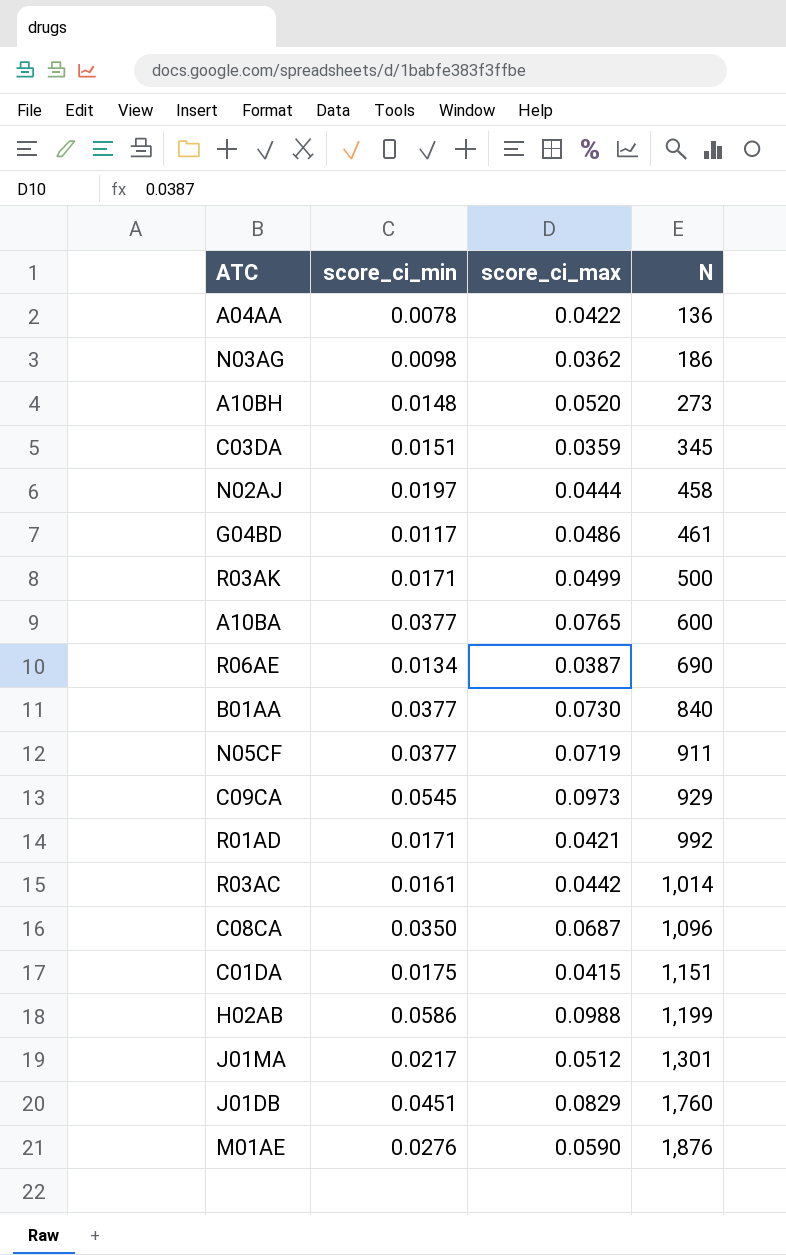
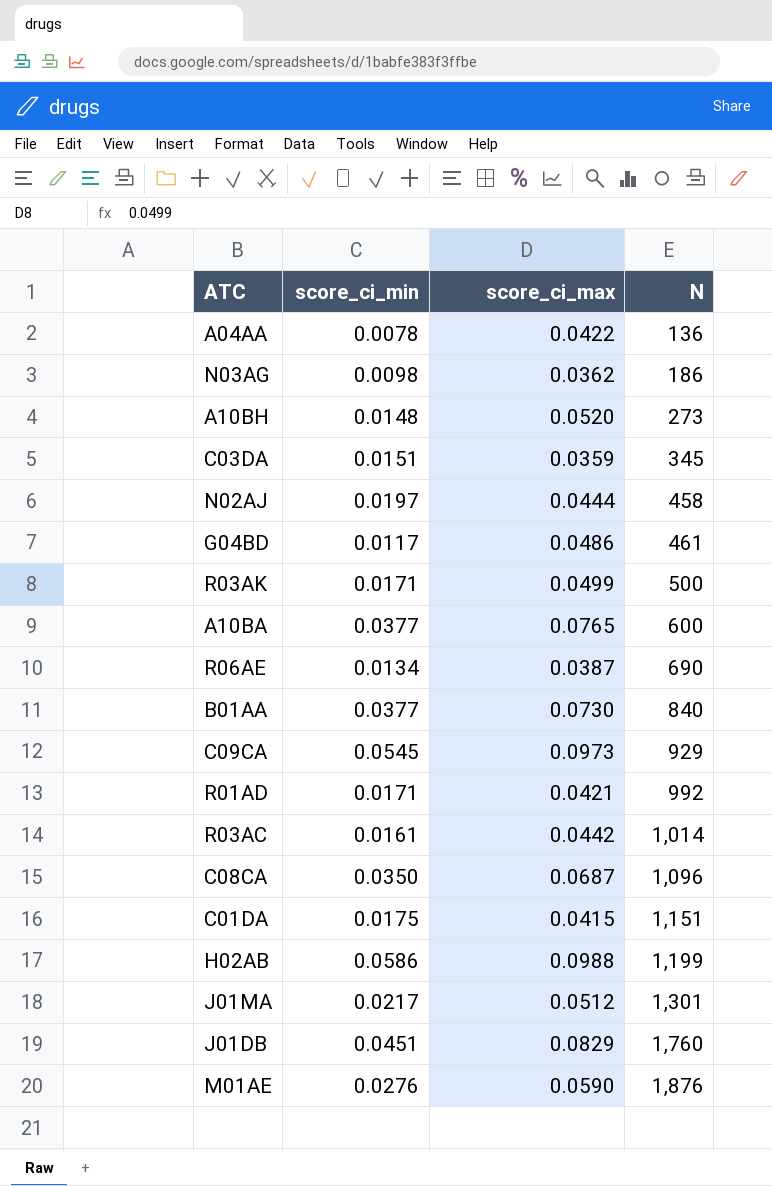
row N05CF: 0.0377 | 0.0719 | 911 -> none

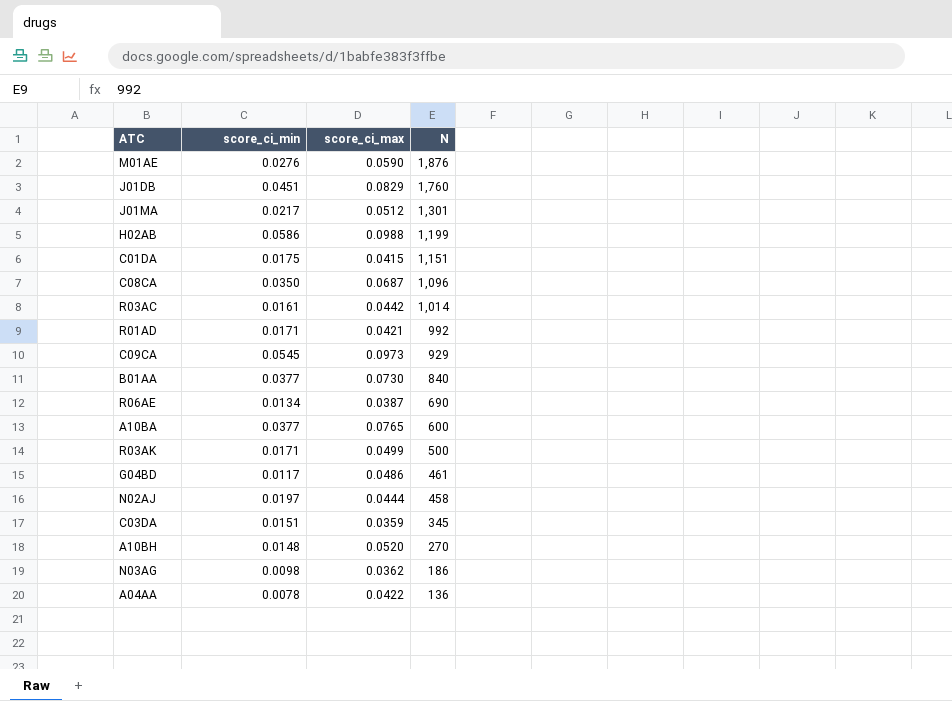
row order: N ascending -> N descending
A10BH | N: 273 -> 270

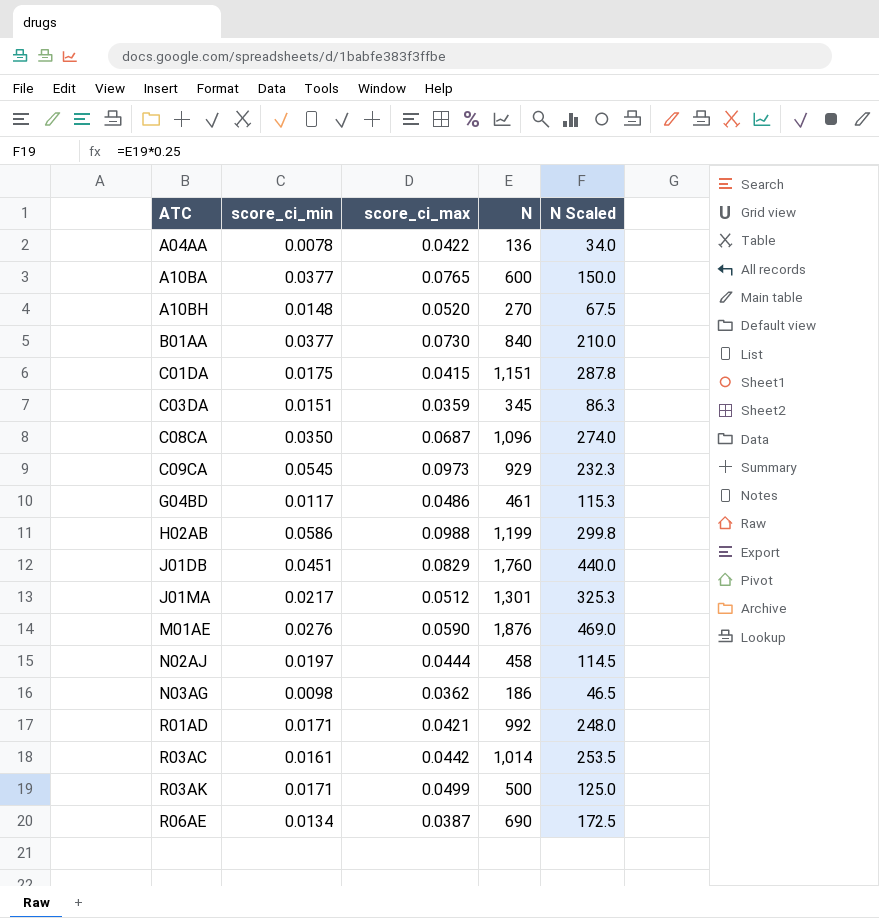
row order: N descending -> ATC ascending
column N Scaled | formula: none -> [N] * 0.25

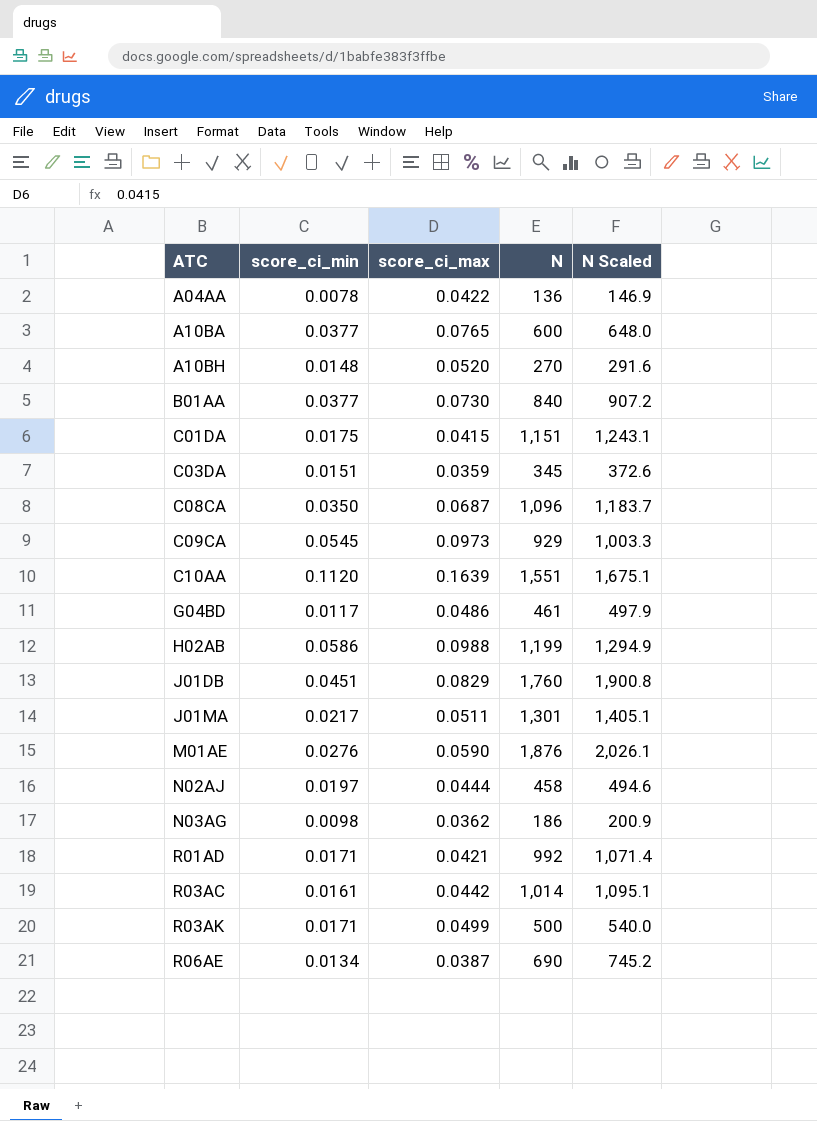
column N Scaled | formula: [N] * 0.25 -> [N] * 1.08
row C10AA: none -> 0.1120 | 0.1639 | 1,551 | 1,675.1
J01MA | score_ci_max: 0.0512 -> 0.0511

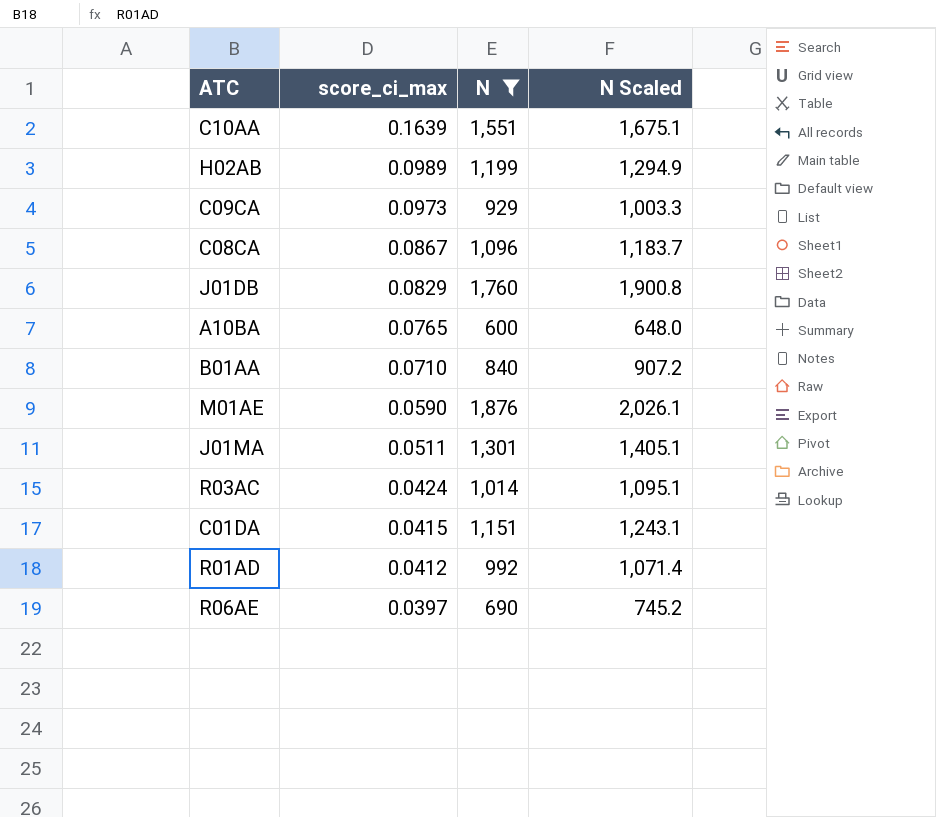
filter: none -> N >= 600
row order: ATC ascending -> score_ci_max descending
column score_ci_min | position: 2 -> none
H02AB | score_ci_max: 0.0988 -> 0.0989
C08CA | score_ci_max: 0.0687 -> 0.0867
B01AA | score_ci_max: 0.0730 -> 0.0710
R03AC | score_ci_max: 0.0442 -> 0.0424
R01AD | score_ci_max: 0.0421 -> 0.0412
R06AE | score_ci_max: 0.0387 -> 0.0397

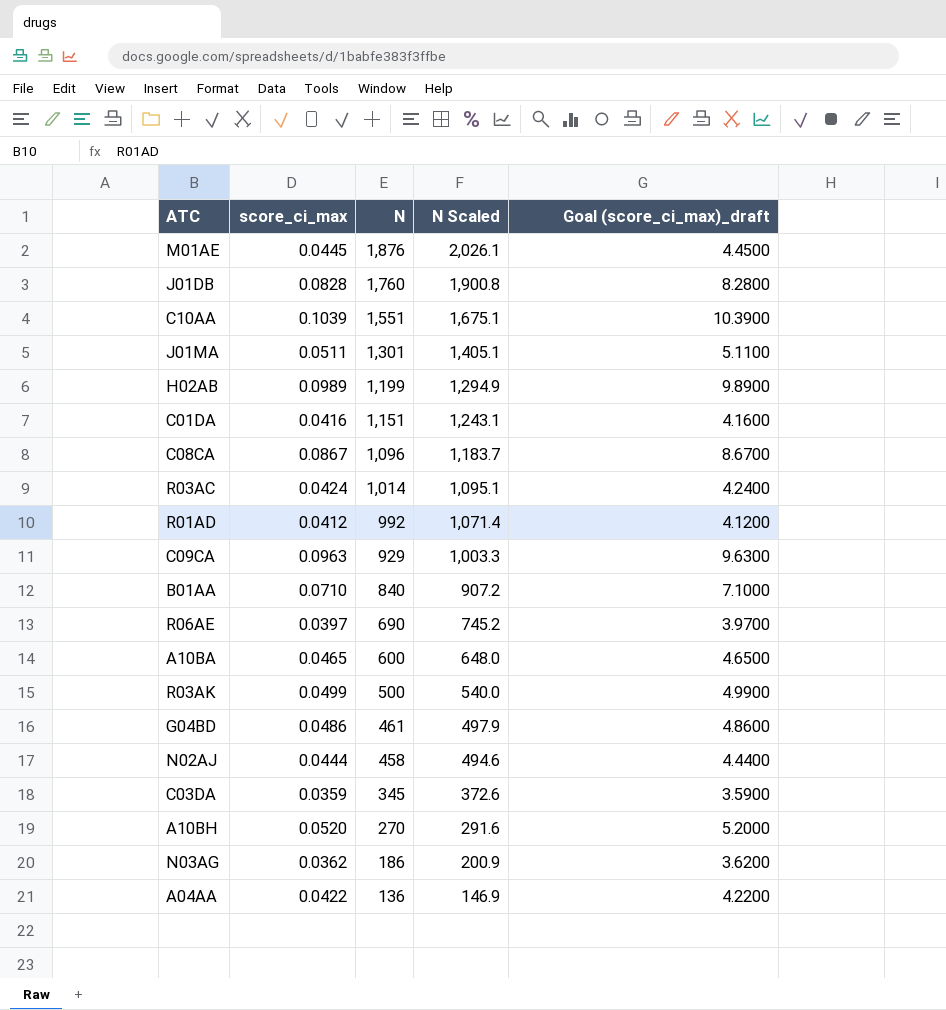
filter: N >= 600 -> none
row order: score_ci_max descending -> N descending
column Goal (score_ci_max)_draft | formula: none -> [score_ci_max] * 100
M01AE | score_ci_max: 0.0590 -> 0.0445
J01DB | score_ci_max: 0.0829 -> 0.0828
C10AA | score_ci_max: 0.1639 -> 0.1039
C01DA | score_ci_max: 0.0415 -> 0.0416
C09CA | score_ci_max: 0.0973 -> 0.0963
A10BA | score_ci_max: 0.0765 -> 0.0465

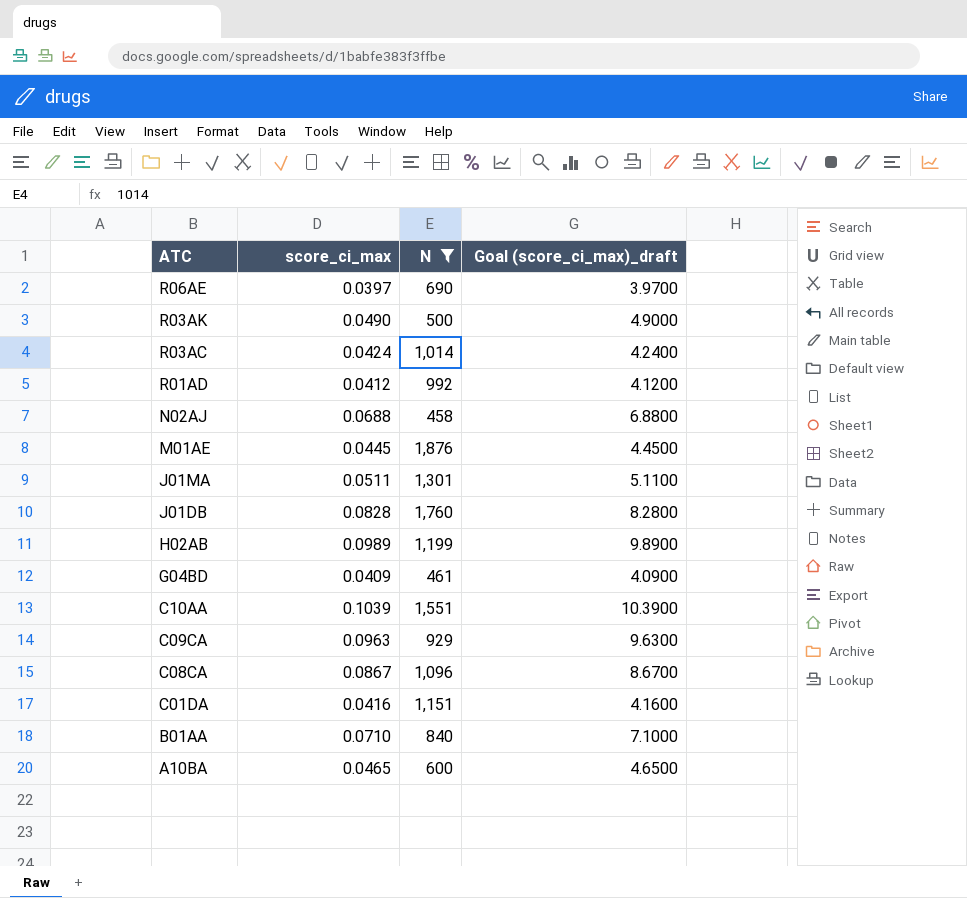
filter: none -> N >= 458
row order: N descending -> ATC descending
column N Scaled | formula: [N] * 1.08 -> none
R03AK | score_ci_max: 0.0499 -> 0.0490
R03AK | Goal (score_ci_max)_draft: 4.9900 -> 4.9000
N02AJ | score_ci_max: 0.0444 -> 0.0688
N02AJ | Goal (score_ci_max)_draft: 4.4400 -> 6.8800
G04BD | score_ci_max: 0.0486 -> 0.0409
G04BD | Goal (score_ci_max)_draft: 4.8600 -> 4.0900

